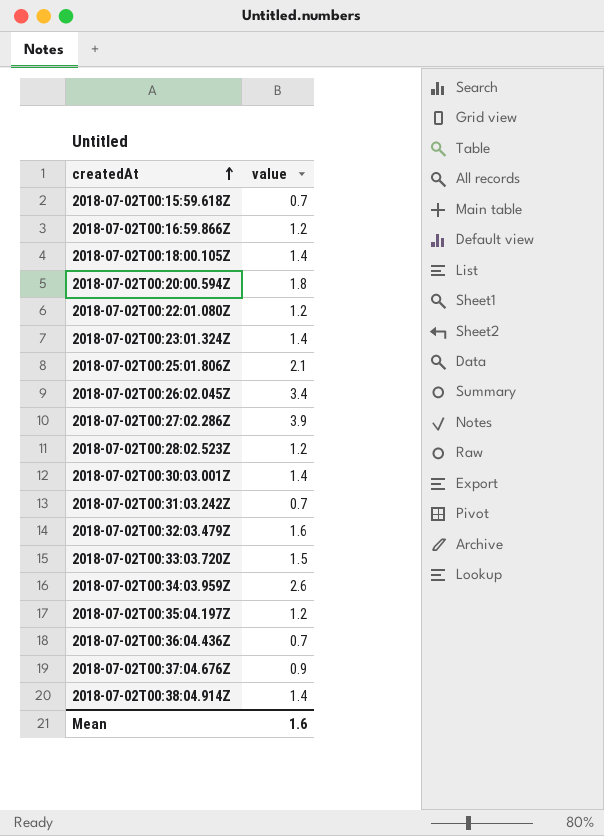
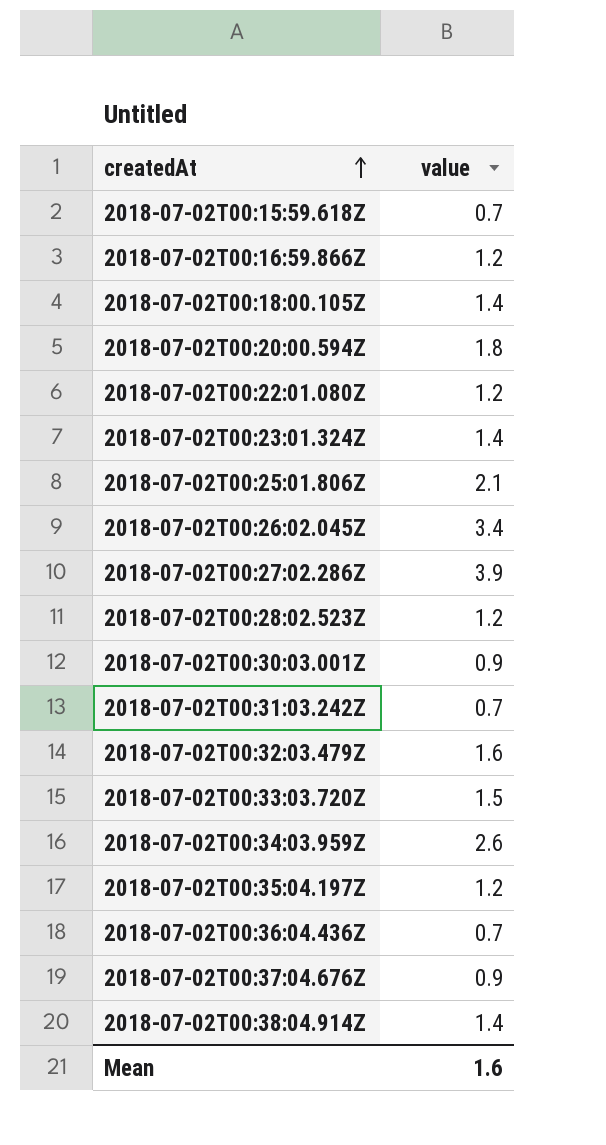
2018-07-02T00:30:03.001Z | value: 1.4 -> 0.9

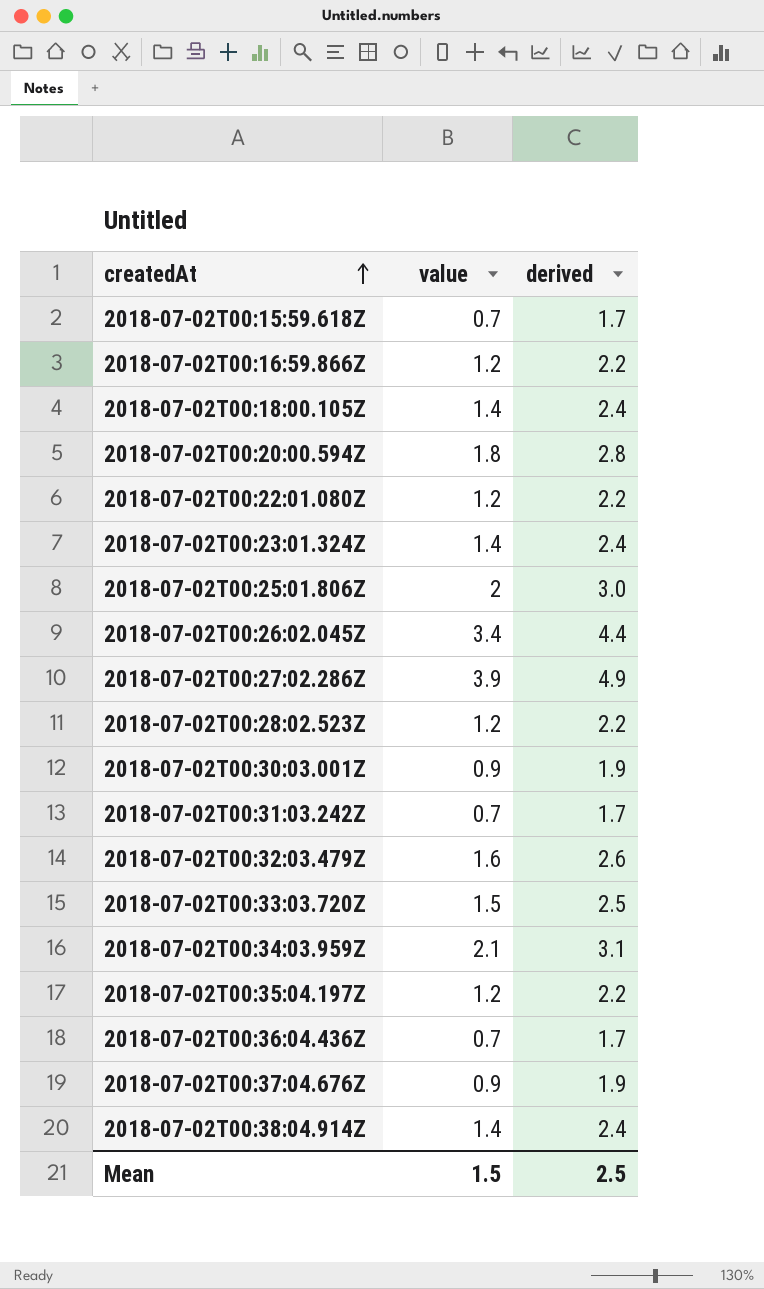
column derived | formula: none -> [value] + 1
2018-07-02T00:25:01.806Z | value: 2.1 -> 2
2018-07-02T00:34:03.959Z | value: 2.6 -> 2.1
Mean | value: 1.6 -> 1.5

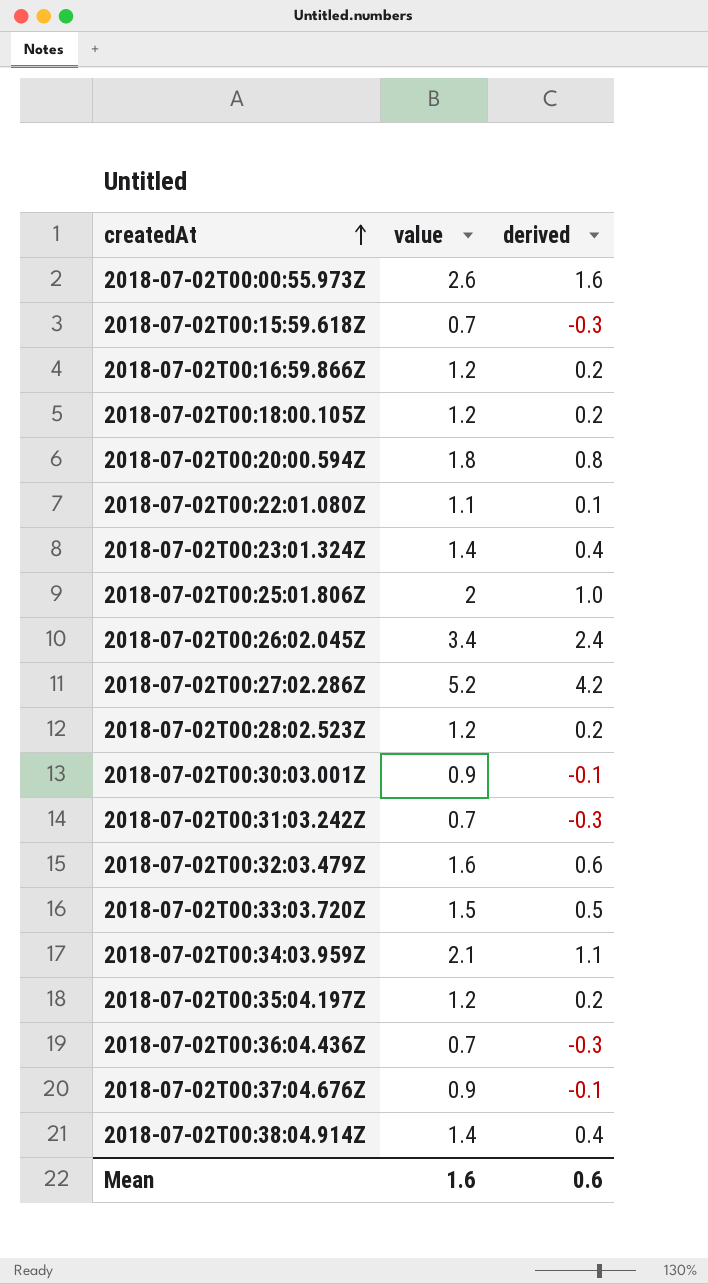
column derived | formula: [value] + 1 -> [value] - 1
row 2018-07-02T00:00:55.973Z: none -> 2.6 | 1.6
2018-07-02T00:18:00.105Z | value: 1.4 -> 1.2
2018-07-02T00:22:01.080Z | value: 1.2 -> 1.1
2018-07-02T00:27:02.286Z | value: 3.9 -> 5.2
Mean | value: 1.5 -> 1.6
Mean | derived: 2.5 -> 0.6

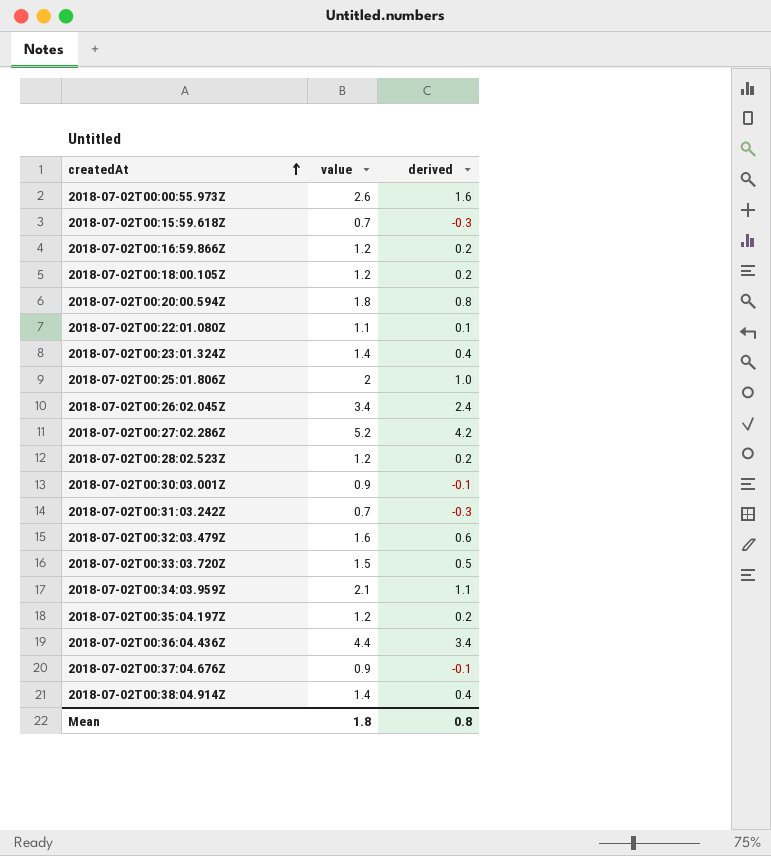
2018-07-02T00:36:04.436Z | value: 0.7 -> 4.4
2018-07-02T00:36:04.436Z | derived: -0.3 -> 3.4
Mean | value: 1.6 -> 1.8
Mean | derived: 0.6 -> 0.8

